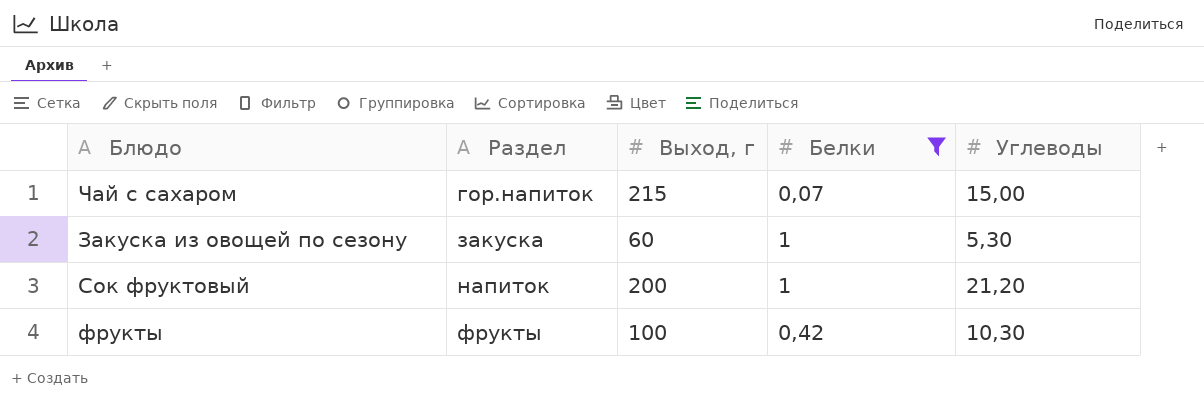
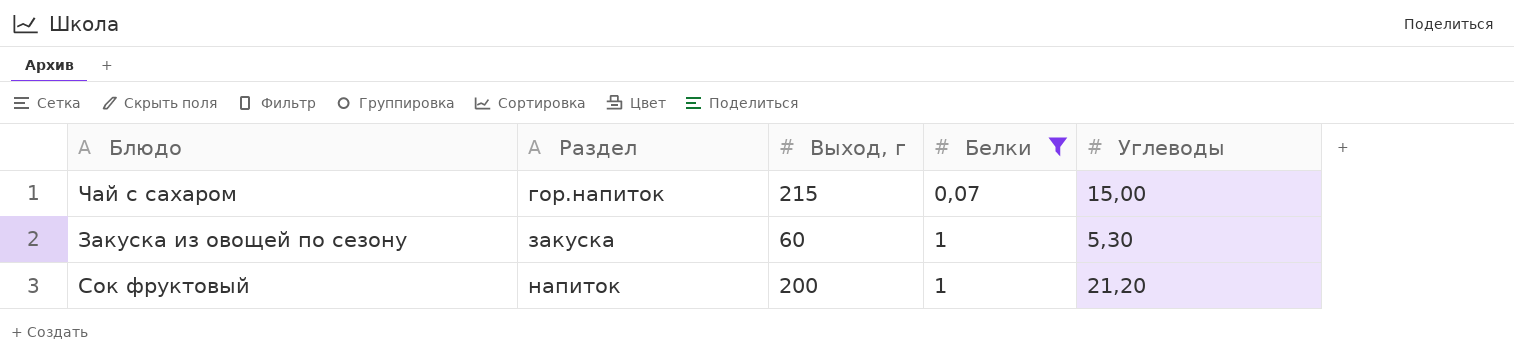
row фрукты: фрукты | 100 | 0,42 | 10,30 -> none

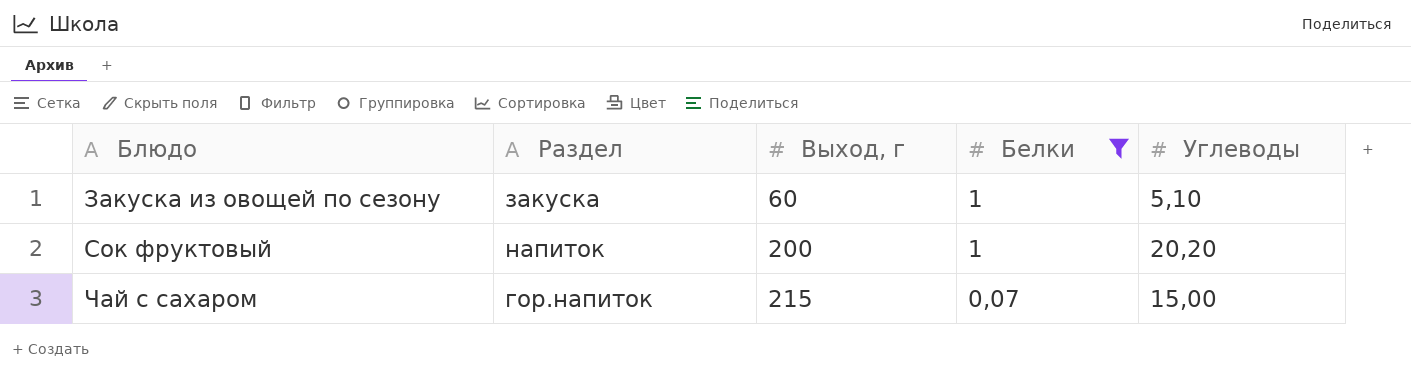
row order: Раздел ascending -> Блюдо ascending
Закуска из овощей по сезону | Углеводы: 5,30 -> 5,10
Сок фруктовый | Углеводы: 21,20 -> 20,20

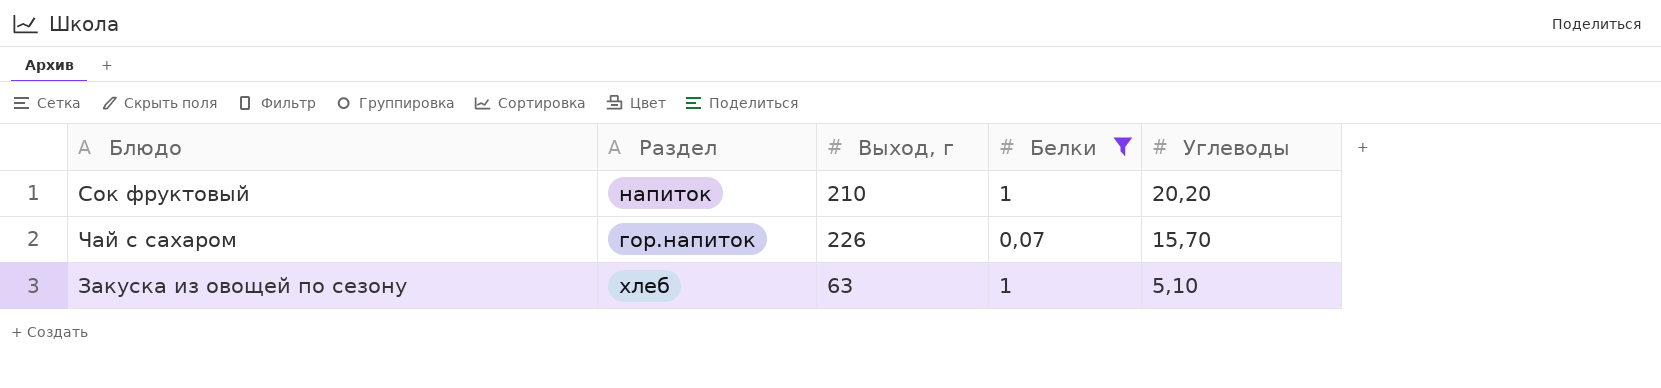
row order: Блюдо ascending -> Углеводы descending
Сок фруктовый | Выход, г: 200 -> 210
Чай с сахаром | Выход, г: 215 -> 226
Чай с сахаром | Углеводы: 15,00 -> 15,70
Закуска из овощей по сезону | Раздел: закуска -> хлеб
Закуска из овощей по сезону | Выход, г: 60 -> 63

